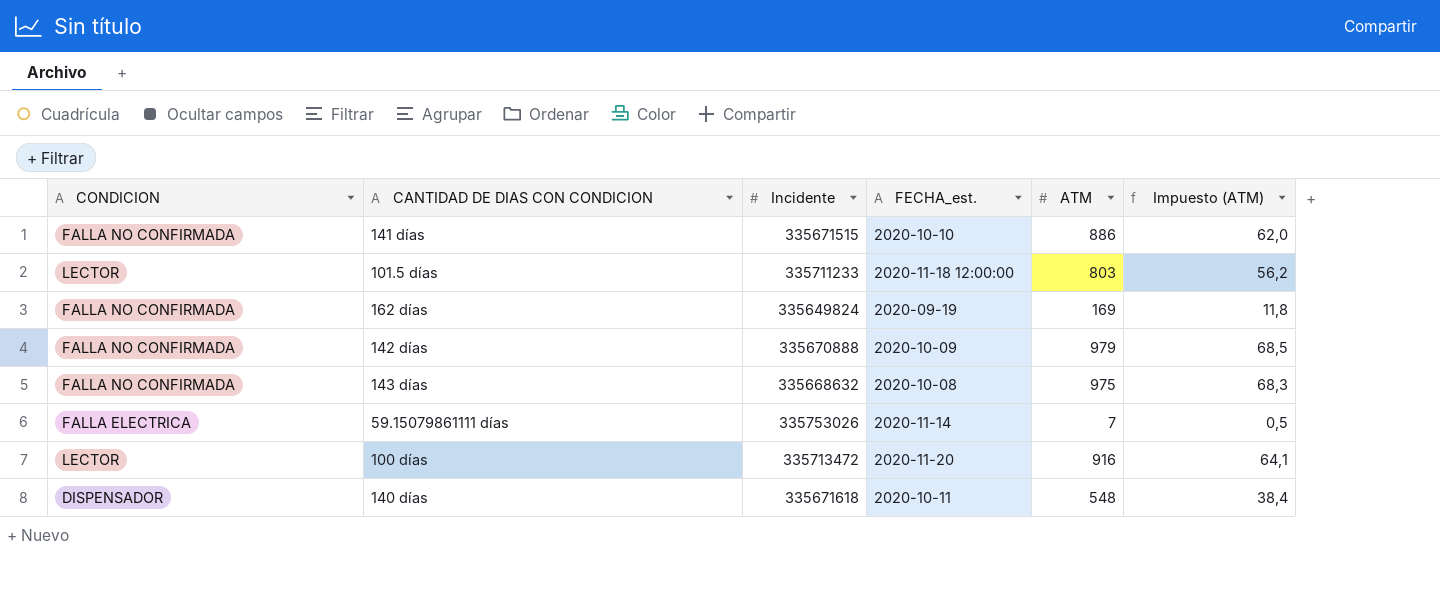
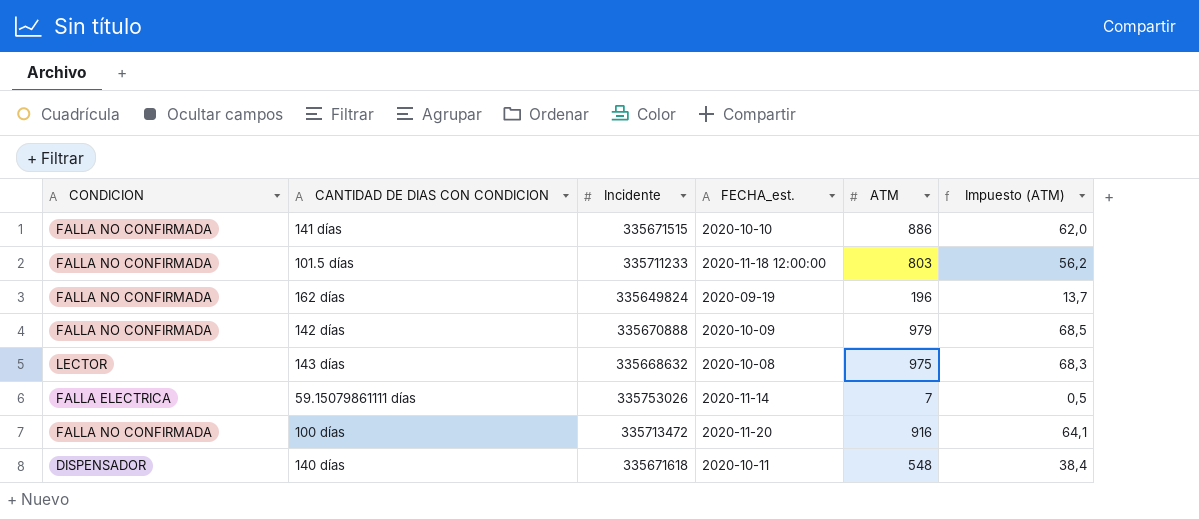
101.5 días | CONDICION: LECTOR -> FALLA NO CONFIRMADA
162 días | ATM: 169 -> 196
162 días | Impuesto (ATM): 11,8 -> 13,7
143 días | CONDICION: FALLA NO CONFIRMADA -> LECTOR
100 días | CONDICION: LECTOR -> FALLA NO CONFIRMADA

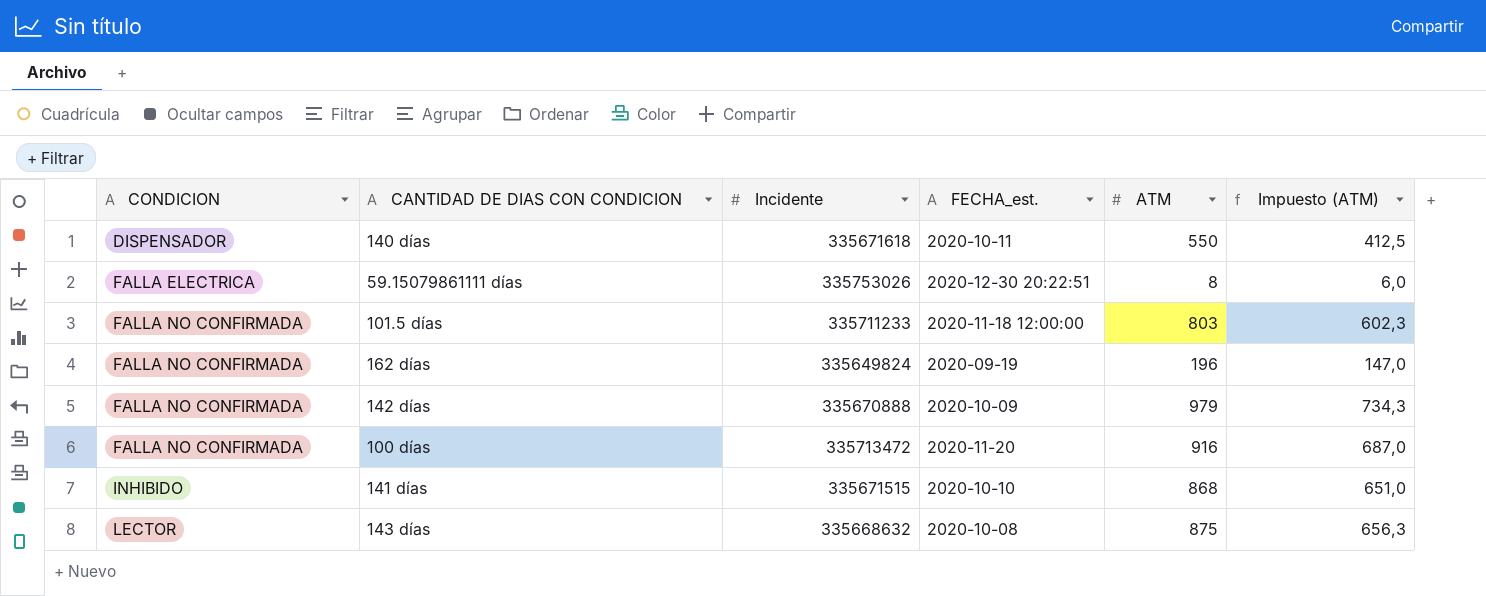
row order: none -> CONDICION ascending
column Impuesto (ATM) | formula: [ATM] * 0,07 -> [ATM] * 0,75
140 días | ATM: 548 -> 550
59.15079861111 días | FECHA_est.: 2020-11-14 -> 2020-12-30 20:22:51
59.15079861111 días | ATM: 7 -> 8
141 días | CONDICION: FALLA NO CONFIRMADA -> INHIBIDO
141 días | ATM: 886 -> 868
143 días | ATM: 975 -> 875

